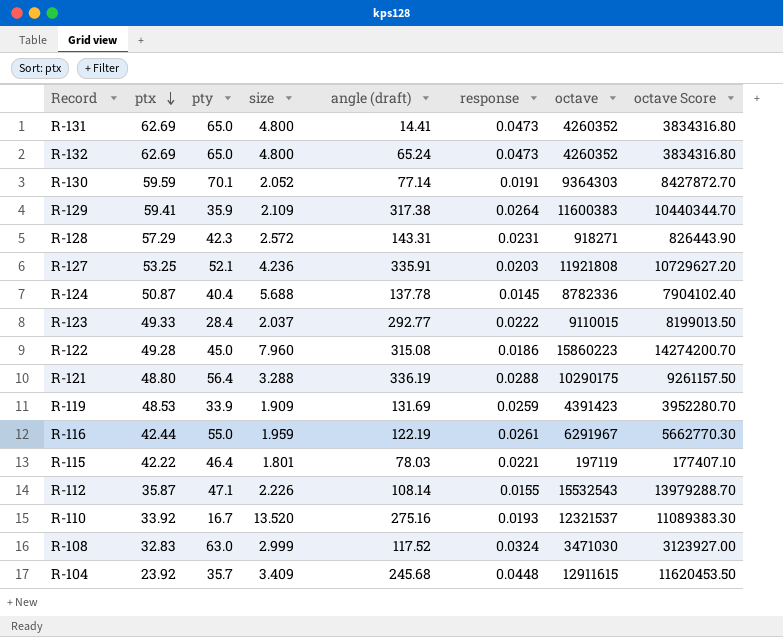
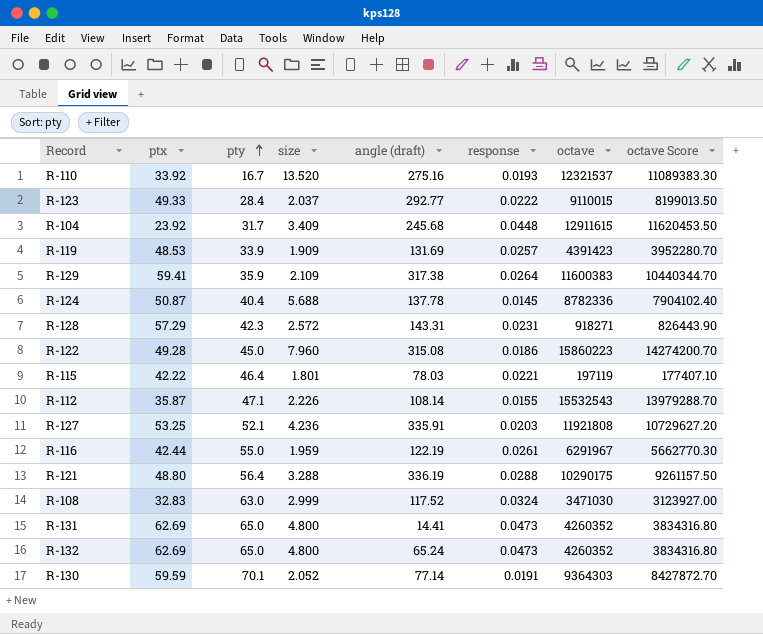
row order: ptx descending -> pty ascending
R-104 | pty: 35.7 -> 31.7
R-119 | response: 0.0259 -> 0.0257

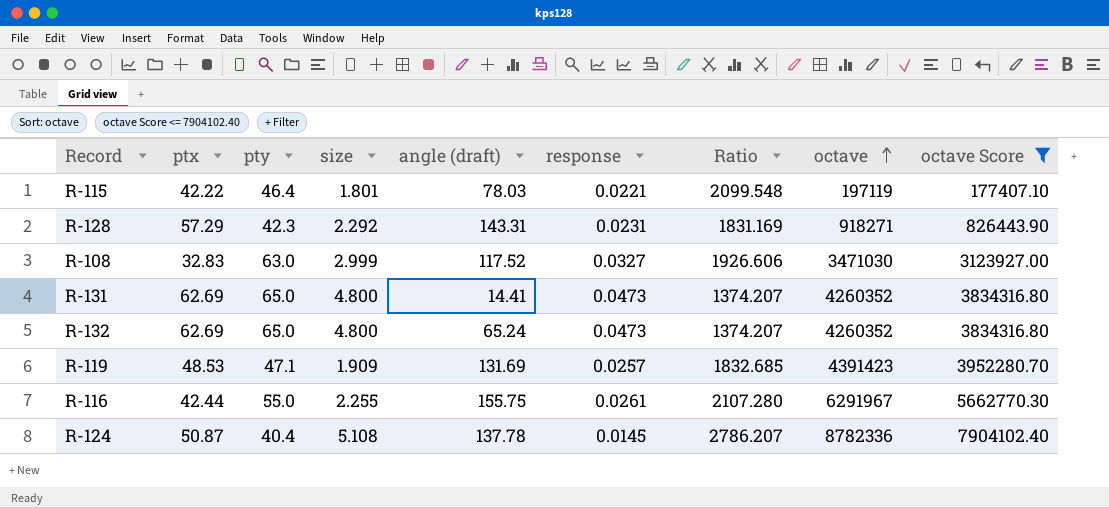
filter: none -> octave Score <= 7904102.40
row order: pty ascending -> octave ascending
column Ratio | formula: none -> [pty] / [response]
R-128 | size: 2.572 -> 2.292
R-108 | response: 0.0324 -> 0.0327
R-119 | pty: 33.9 -> 47.1
R-116 | size: 1.959 -> 2.255
R-116 | angle (draft): 122.19 -> 155.75
R-124 | size: 5.688 -> 5.108

